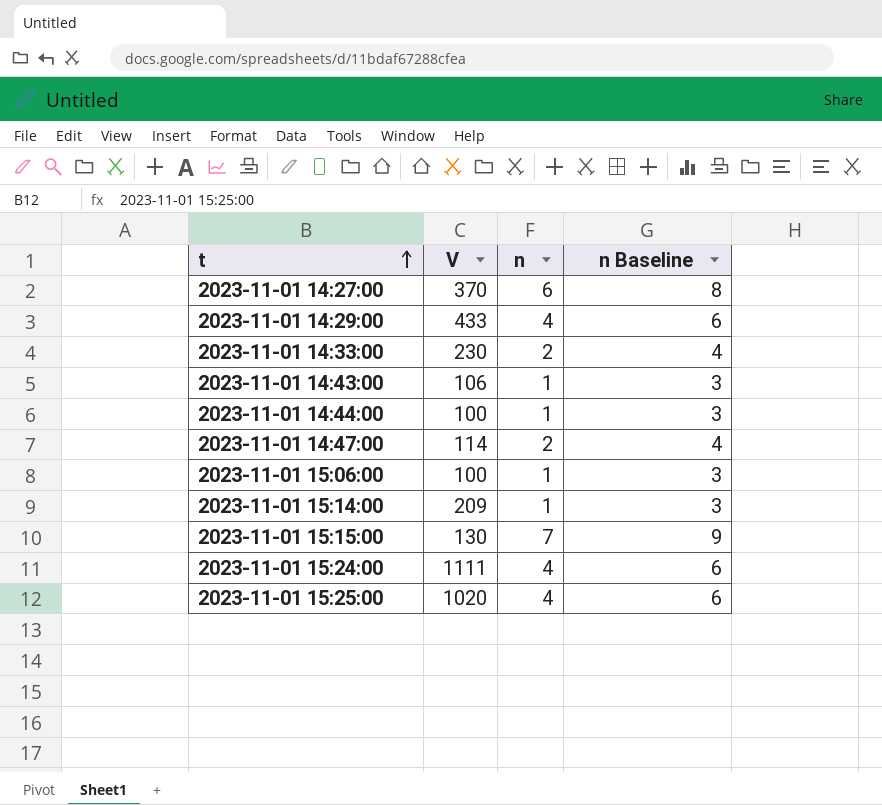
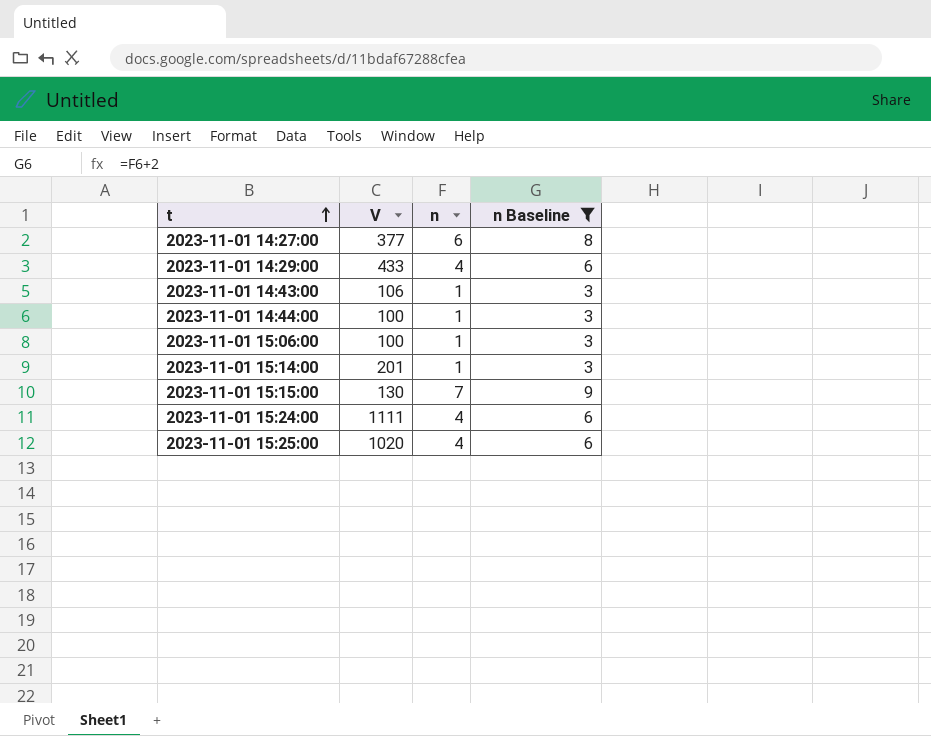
filter: none -> n Baseline != 4
2023-11-01 14:27:00 | V: 370 -> 377
2023-11-01 15:14:00 | V: 209 -> 201

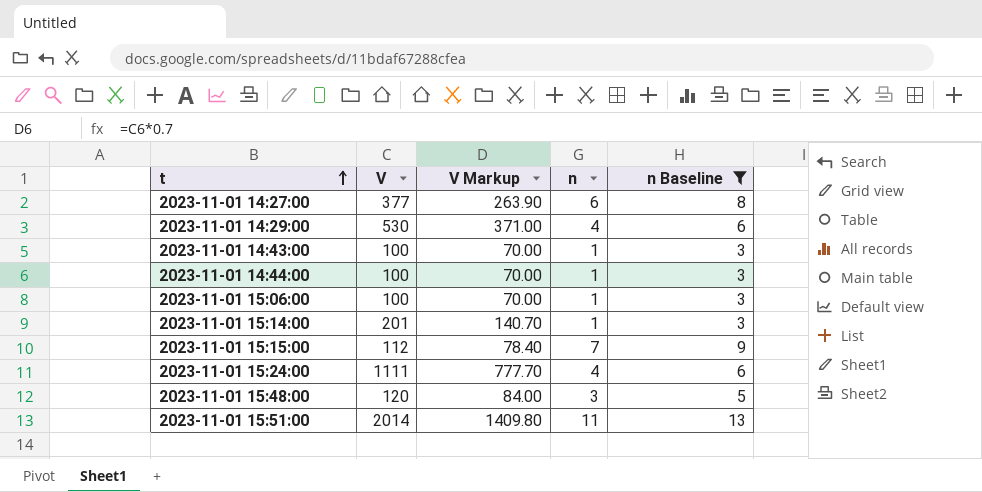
column V Markup | formula: none -> [V] * 0.7
row 2023-11-01 15:25:00: 1020 | 4 | 6 -> none
2023-11-01 14:29:00 | V: 433 -> 530
2023-11-01 14:43:00 | V: 106 -> 100
2023-11-01 15:15:00 | V: 130 -> 112
row 2023-11-01 15:48:00: none -> 120 | 84.00 | 3 | 5
row 2023-11-01 15:51:00: none -> 2014 | 1409.80 | 11 | 13

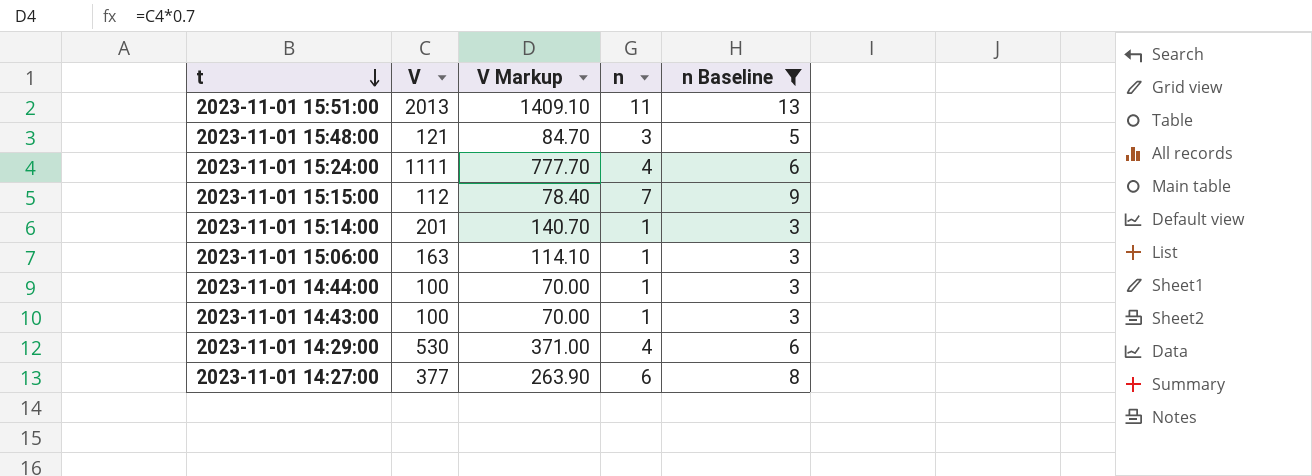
row order: t ascending -> t descending
2023-11-01 15:51:00 | V: 2014 -> 2013
2023-11-01 15:51:00 | V Markup: 1409.80 -> 1409.10
2023-11-01 15:48:00 | V: 120 -> 121
2023-11-01 15:48:00 | V Markup: 84.00 -> 84.70
2023-11-01 15:06:00 | V: 100 -> 163
2023-11-01 15:06:00 | V Markup: 70.00 -> 114.10

